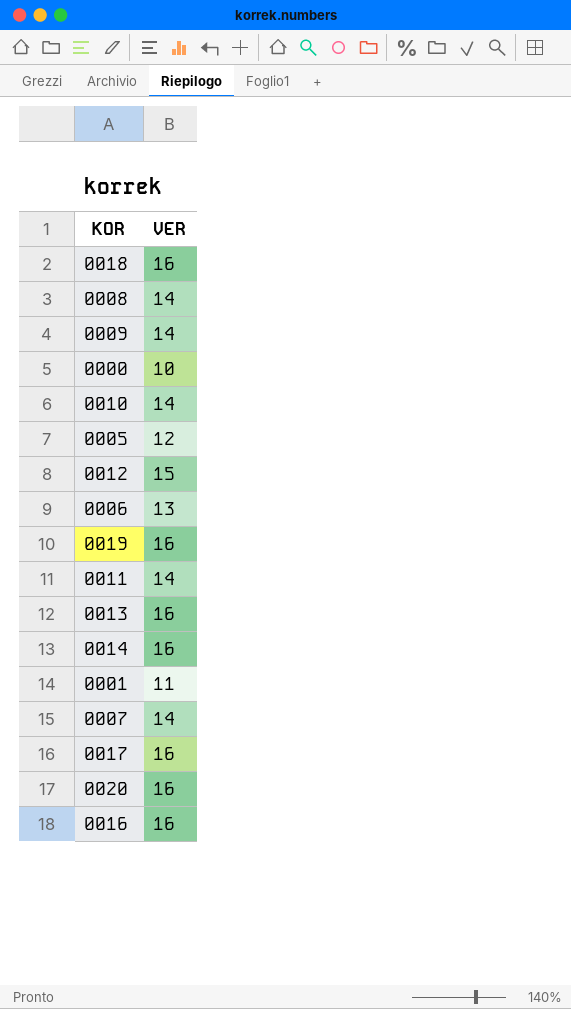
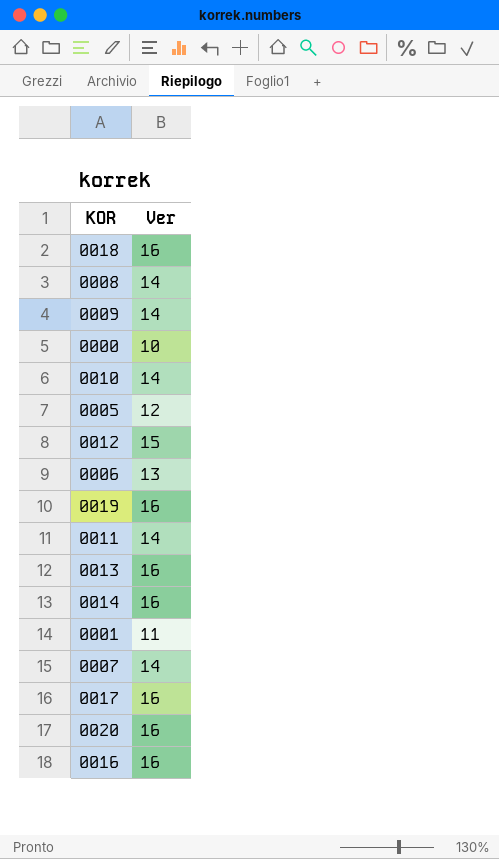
column name: VER -> Ver

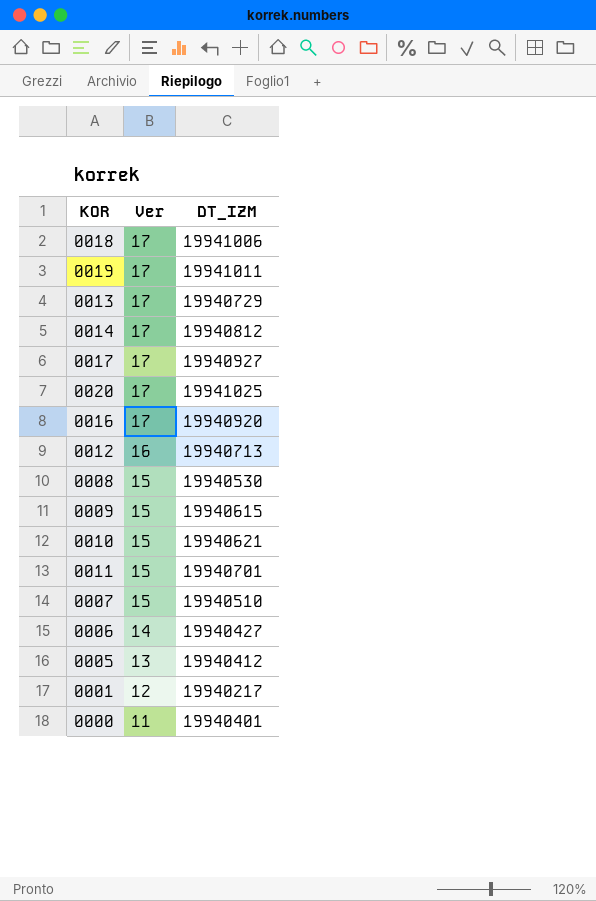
row order: none -> Ver descending
column DT_IZM | position: none -> 3
0018 | Ver: 16 -> 17
0019 | Ver: 16 -> 17
0013 | Ver: 16 -> 17
0014 | Ver: 16 -> 17
0017 | Ver: 16 -> 17
0020 | Ver: 16 -> 17
0016 | Ver: 16 -> 17
0012 | Ver: 15 -> 16
0008 | Ver: 14 -> 15
0009 | Ver: 14 -> 15
0010 | Ver: 14 -> 15
0011 | Ver: 14 -> 15
0007 | Ver: 14 -> 15
0006 | Ver: 13 -> 14
0005 | Ver: 12 -> 13
0001 | Ver: 11 -> 12
0000 | Ver: 10 -> 11

